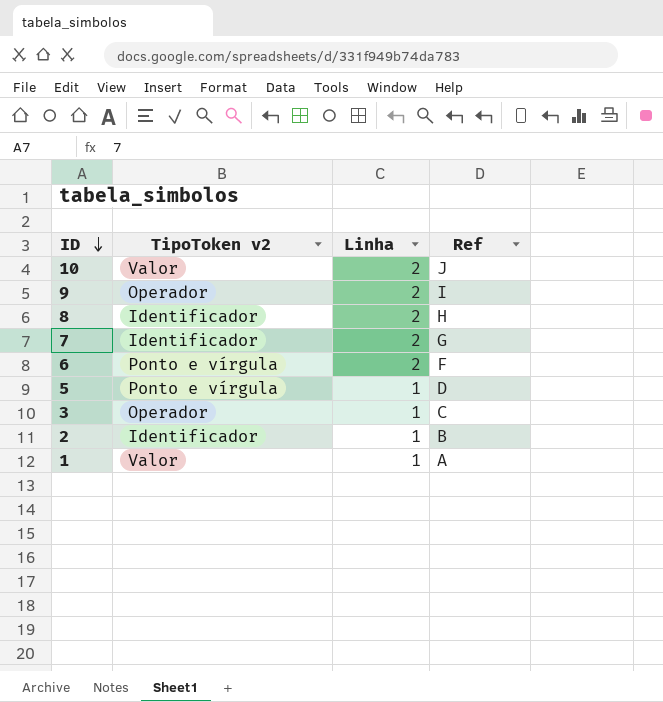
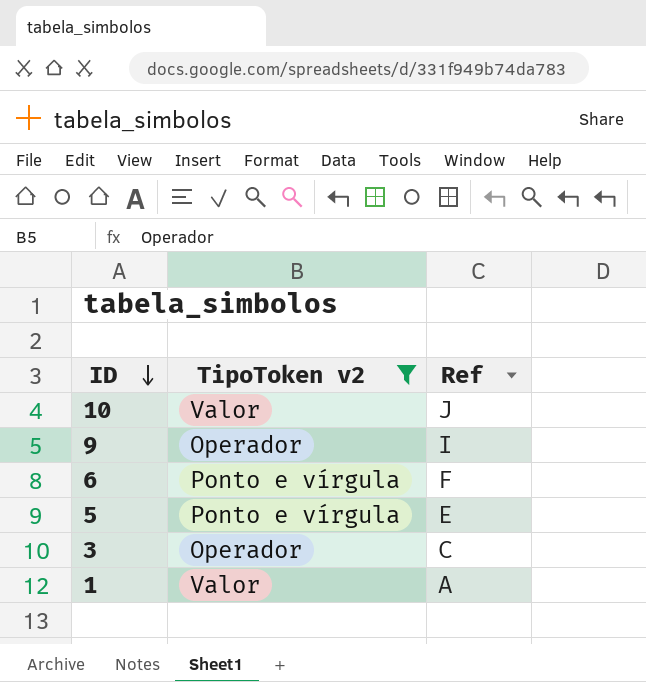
filter: none -> TipoToken v2 != Identificador
column Linha | position: 3 -> none
5 | Ref: D -> E

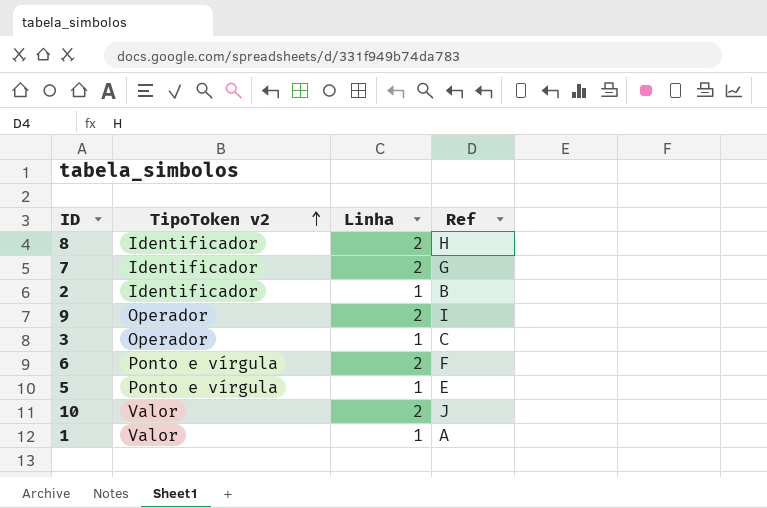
filter: TipoToken v2 != Identificador -> none
row order: ID descending -> TipoToken v2 ascending
column Linha | position: none -> 3

